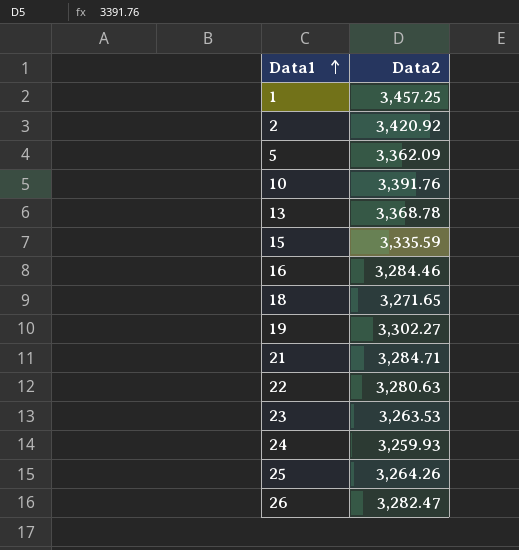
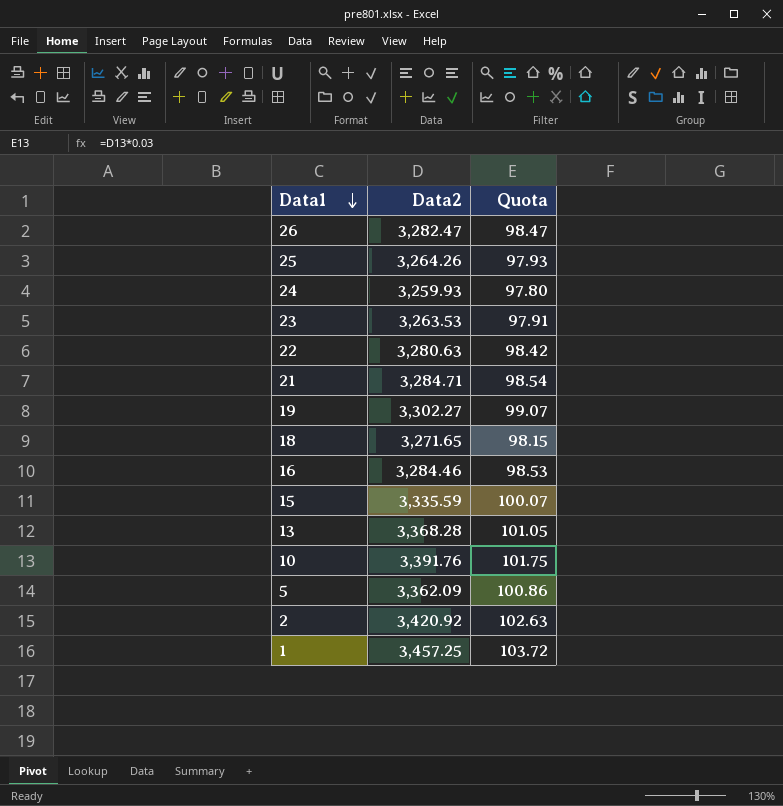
row order: Data1 ascending -> Data1 descending
column Quota | formula: none -> [Data2] * 0.03
13 | Data2: 3,368.78 -> 3,368.28

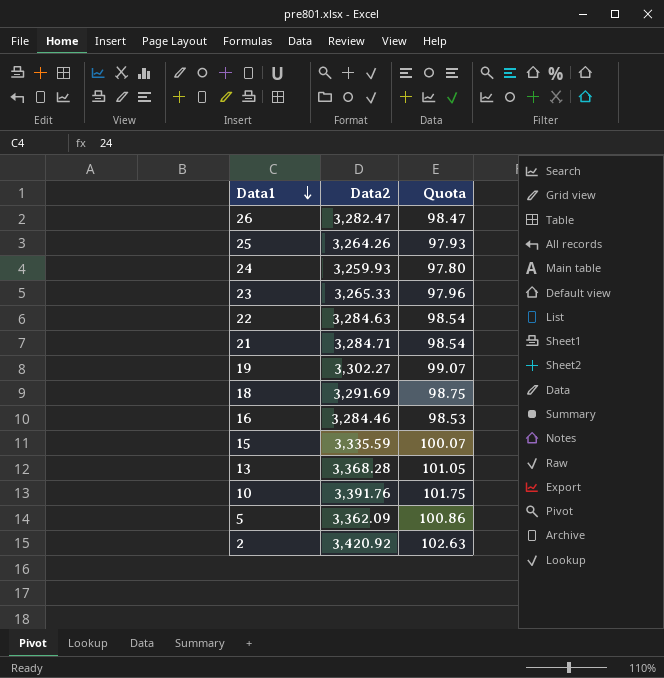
row 1: 3,457.25 | 103.72 -> none
23 | Data2: 3,263.53 -> 3,265.33
23 | Quota: 97.91 -> 97.96
22 | Data2: 3,280.63 -> 3,284.63
22 | Quota: 98.42 -> 98.54
18 | Data2: 3,271.65 -> 3,291.69
18 | Quota: 98.15 -> 98.75

